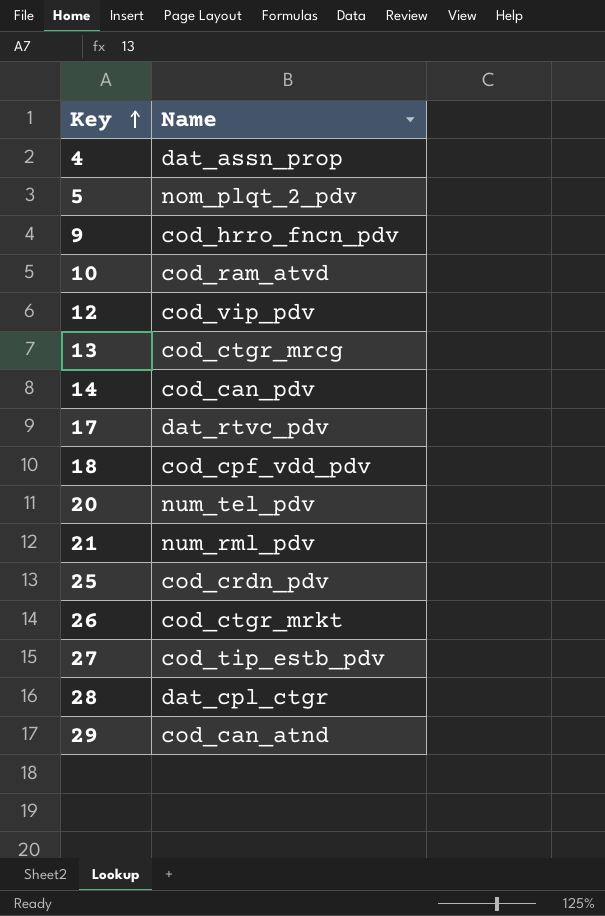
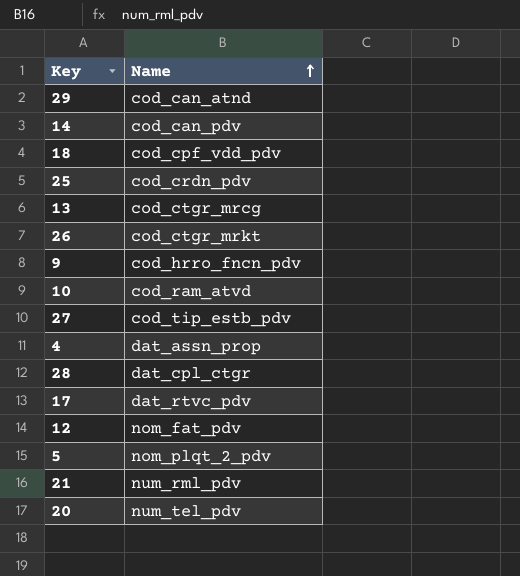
row order: Key ascending -> Name ascending
12 | Name: cod_vip_pdv -> nom_fat_pdv

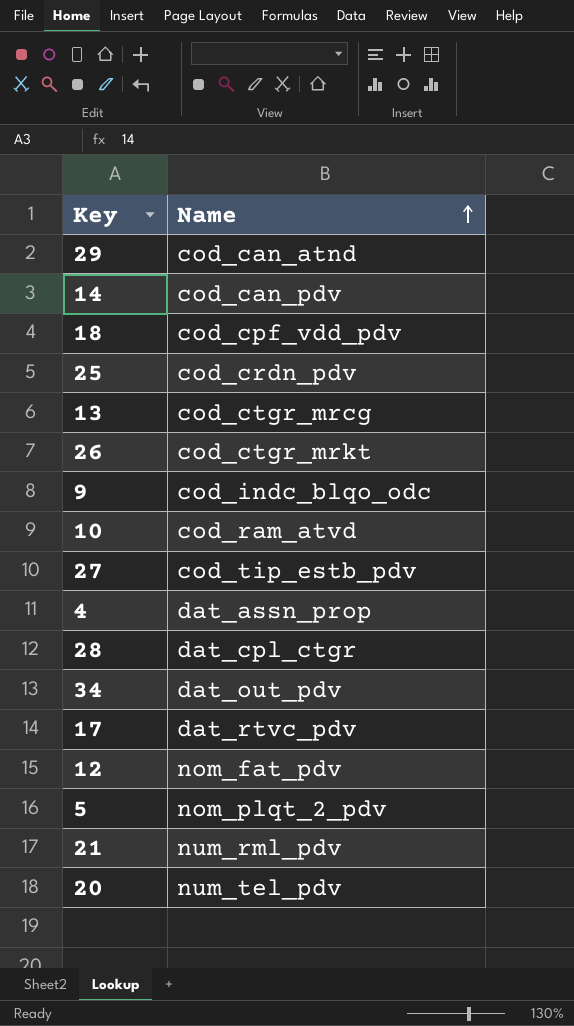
9 | Name: cod_hrro_fncn_pdv -> cod_indc_blqo_odc
row 34: none -> dat_out_pdv

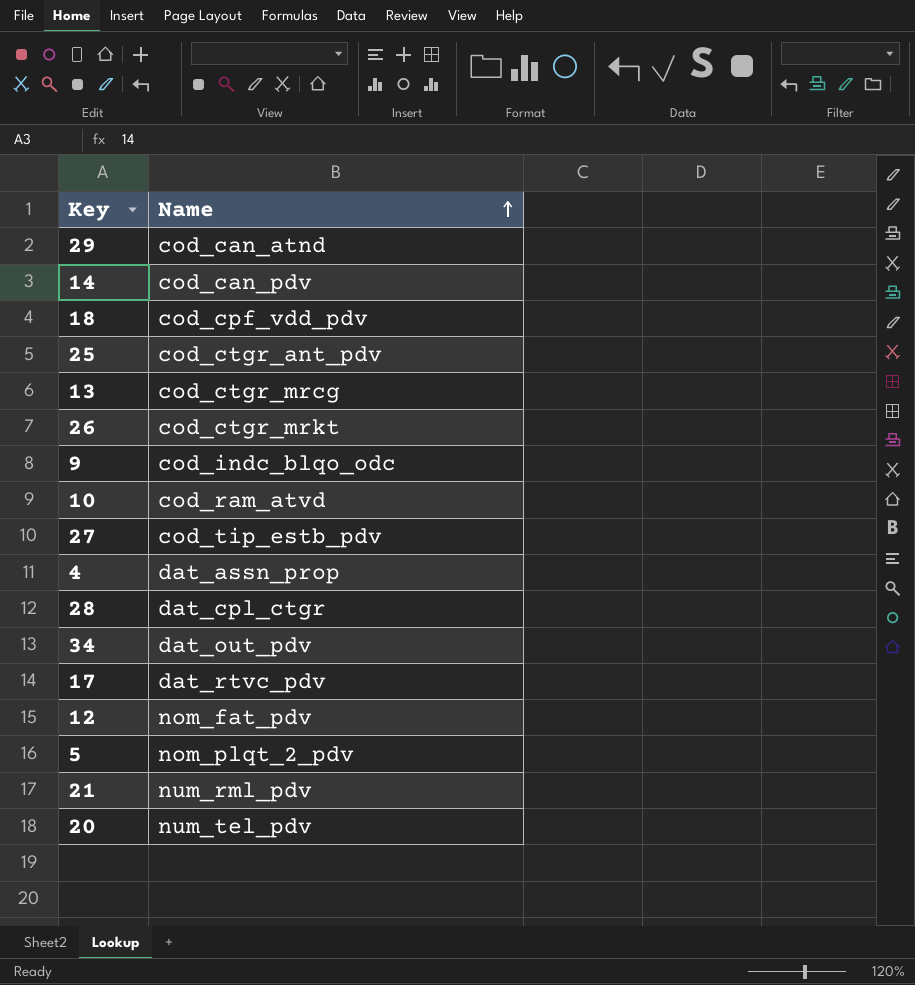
25 | Name: cod_crdn_pdv -> cod_ctgr_ant_pdv

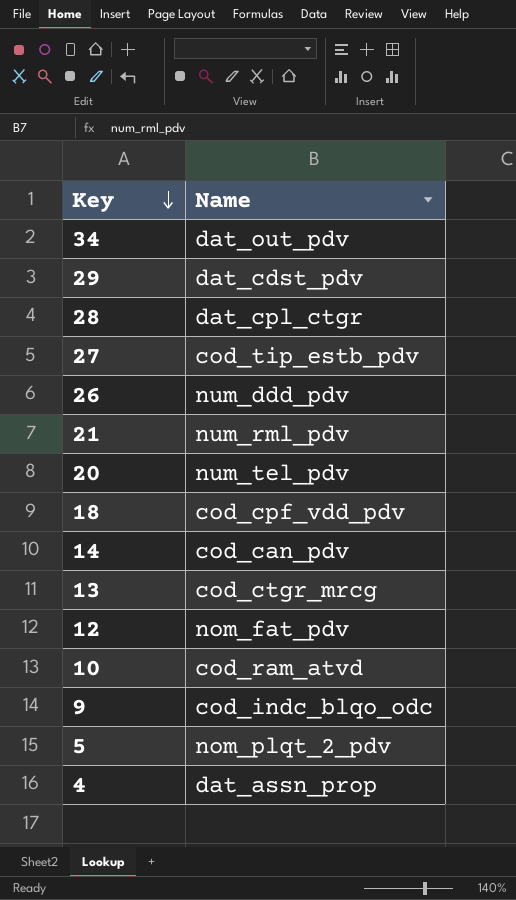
row order: Name ascending -> Key descending
row 25: cod_ctgr_ant_pdv -> none
row 17: dat_rtvc_pdv -> none
29 | Name: cod_can_atnd -> dat_cdst_pdv
26 | Name: cod_ctgr_mrkt -> num_ddd_pdv

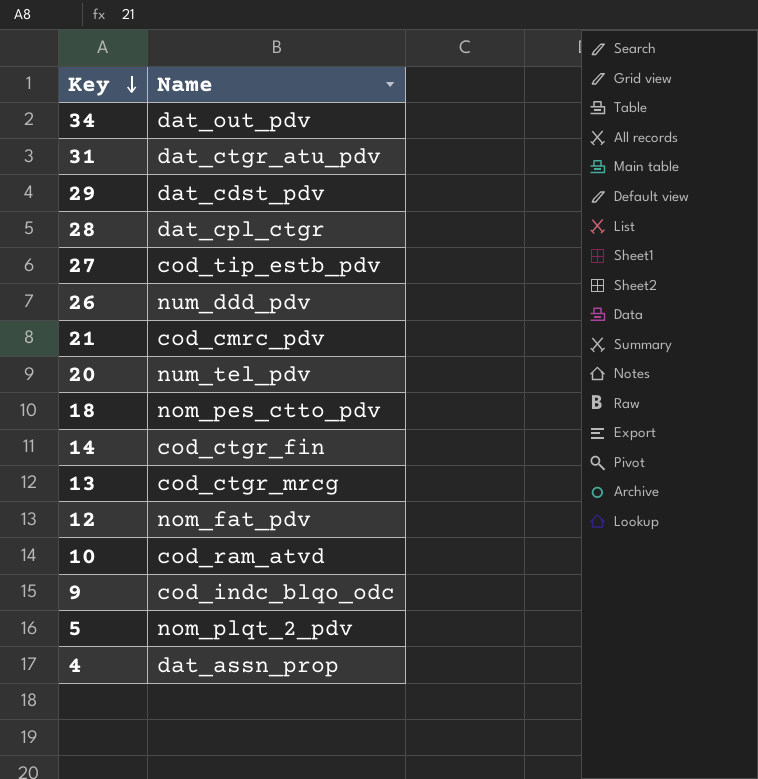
row 31: none -> dat_ctgr_atu_pdv
21 | Name: num_rml_pdv -> cod_cmrc_pdv
18 | Name: cod_cpf_vdd_pdv -> nom_pes_ctto_pdv
14 | Name: cod_can_pdv -> cod_ctgr_fin

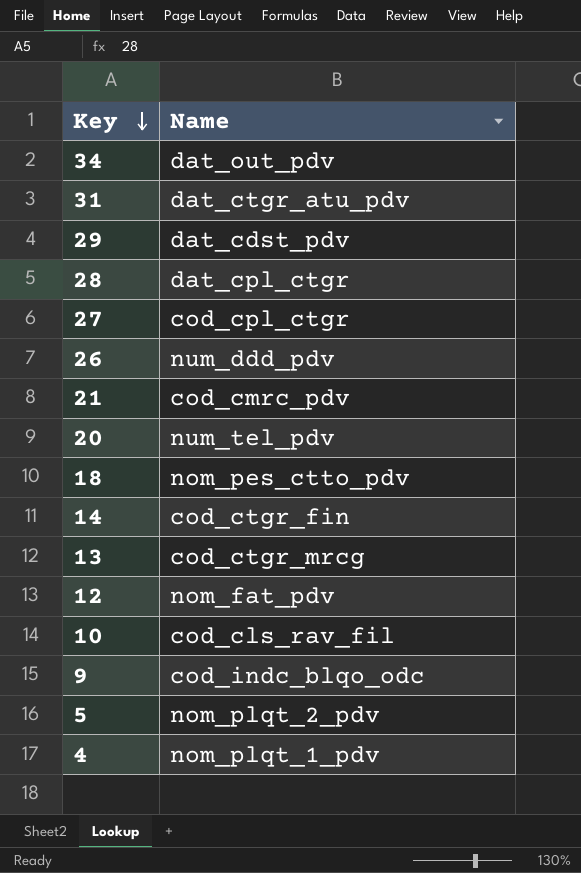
27 | Name: cod_tip_estb_pdv -> cod_cpl_ctgr
10 | Name: cod_ram_atvd -> cod_cls_rav_fil
4 | Name: dat_assn_prop -> nom_plqt_1_pdv

